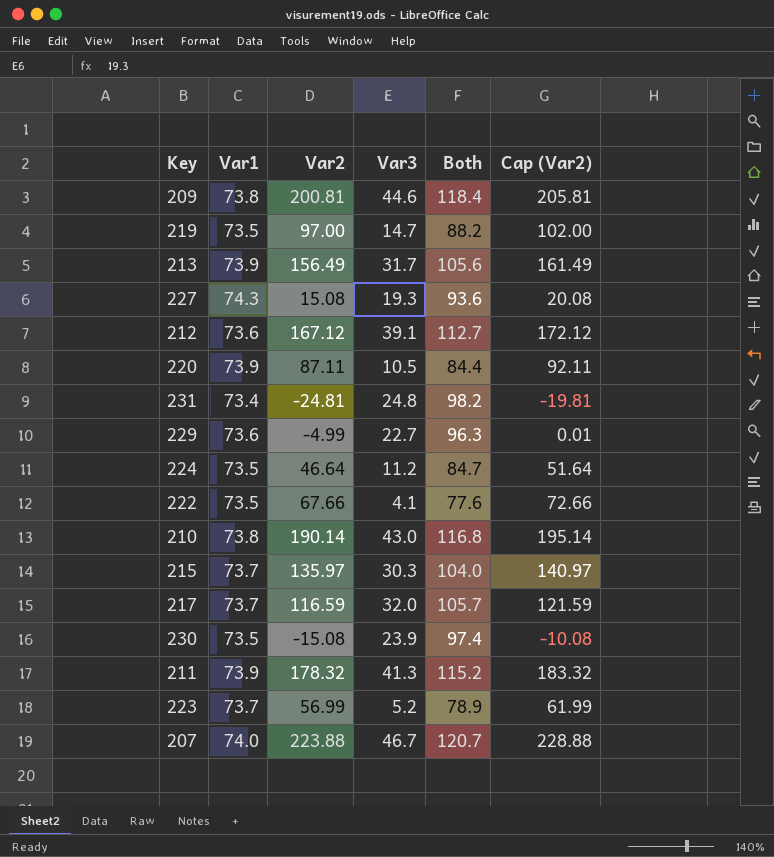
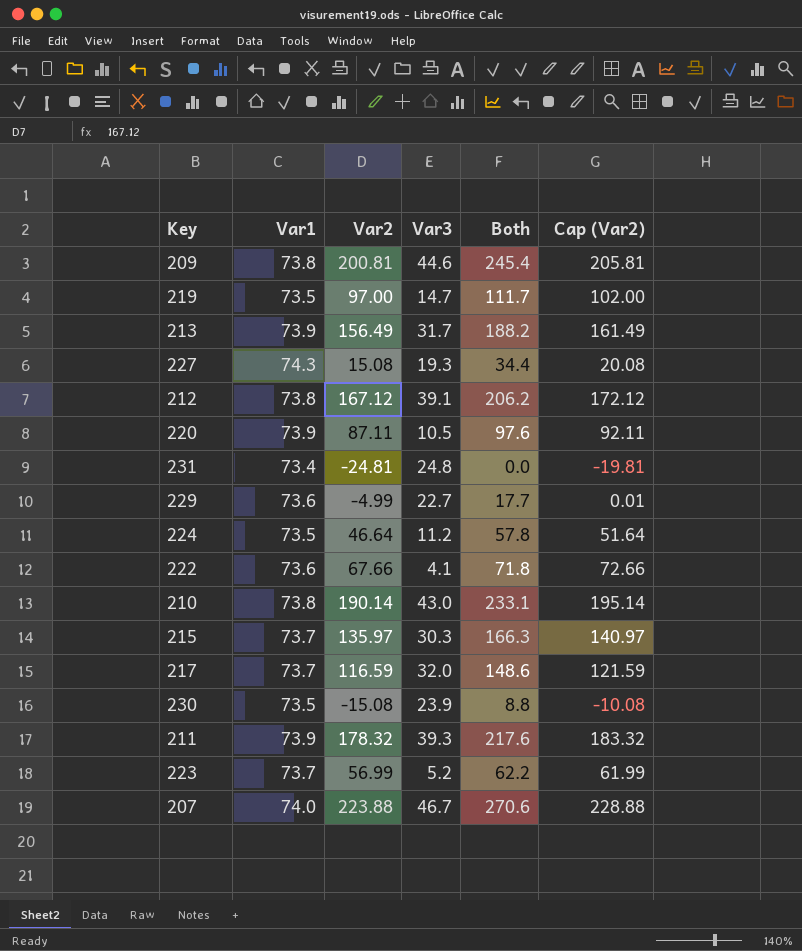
column Both | formula: [Var1] + [Var3] -> [Var2] + [Var3]
212 | Var1: 73.6 -> 73.8
222 | Var1: 73.5 -> 73.6
211 | Var3: 41.3 -> 39.3

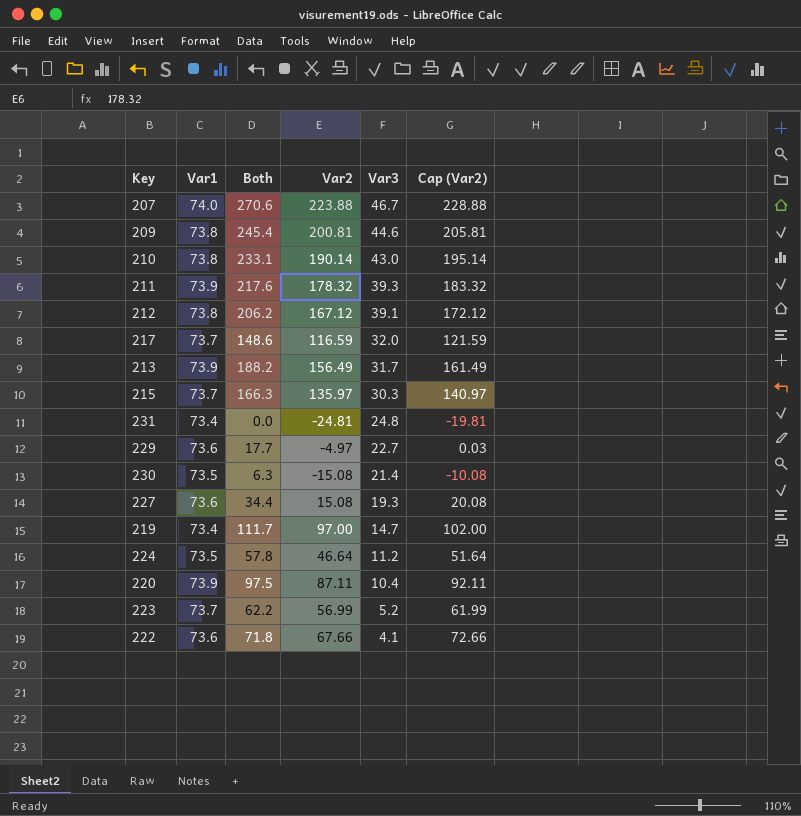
row order: none -> Var3 descending
column Both | position: 5 -> 3
229 | Var2: -4.99 -> -4.97
229 | Cap (Var2): 0.01 -> 0.03
230 | Both: 8.8 -> 6.3
230 | Var3: 23.9 -> 21.4
227 | Var1: 74.3 -> 73.6
219 | Var1: 73.5 -> 73.4
220 | Both: 97.6 -> 97.5
220 | Var3: 10.5 -> 10.4

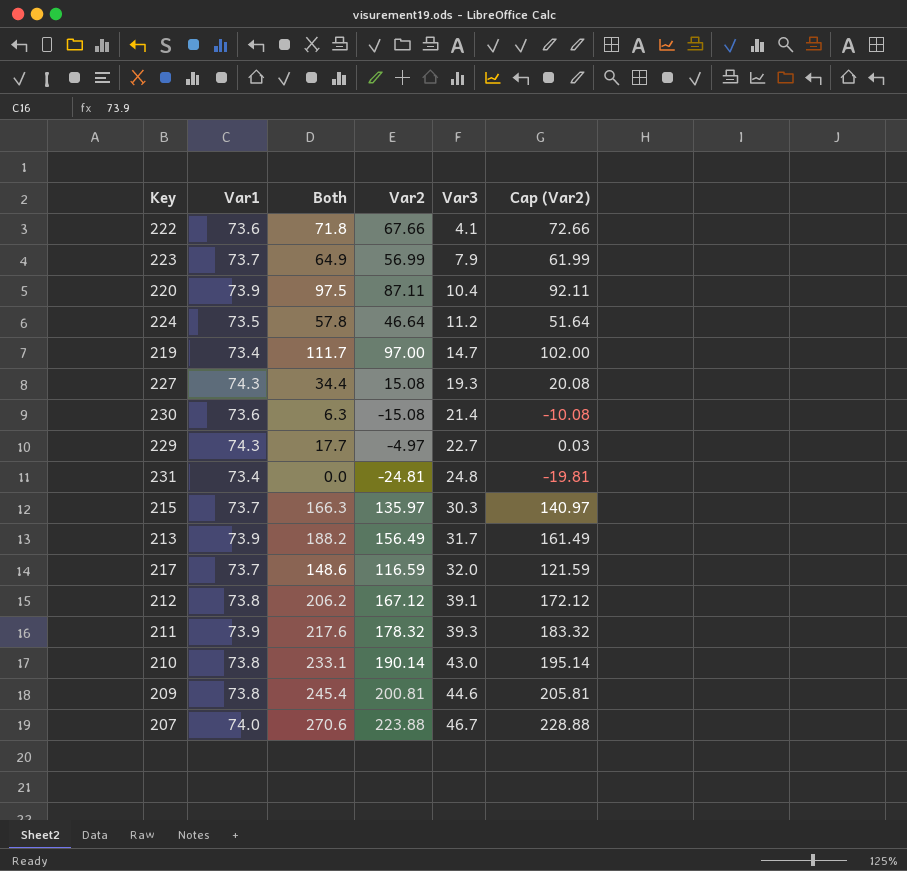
row order: Var3 descending -> Var3 ascending
223 | Both: 62.2 -> 64.9
223 | Var3: 5.2 -> 7.9
227 | Var1: 73.6 -> 74.3
230 | Var1: 73.5 -> 73.6
229 | Var1: 73.6 -> 74.3

